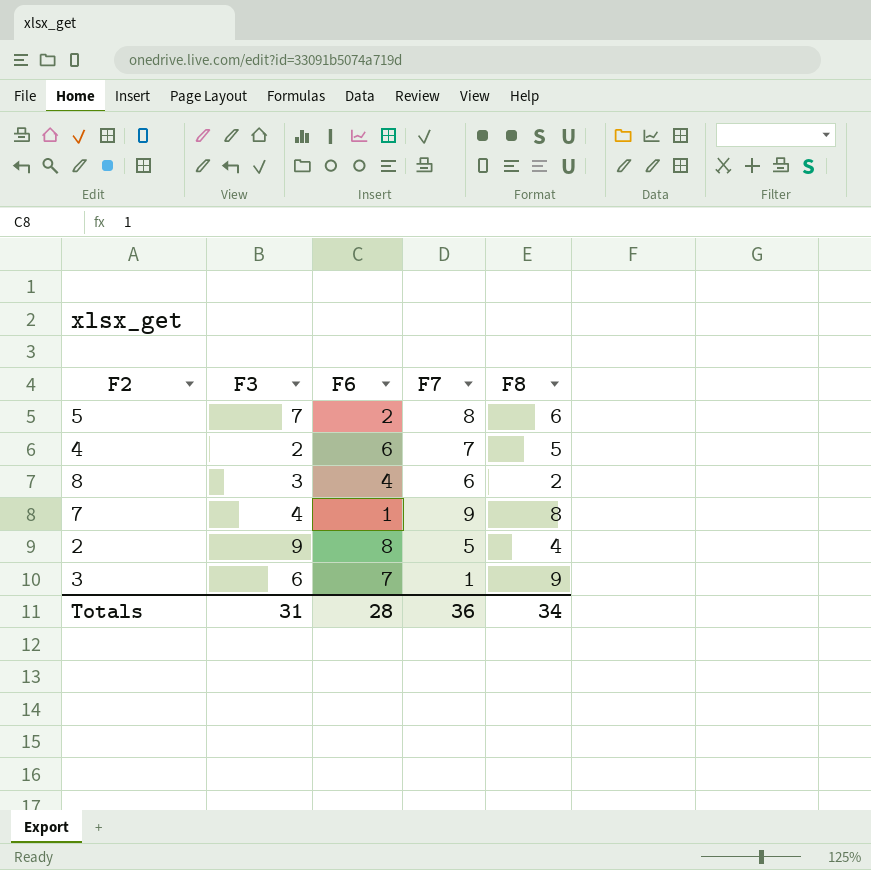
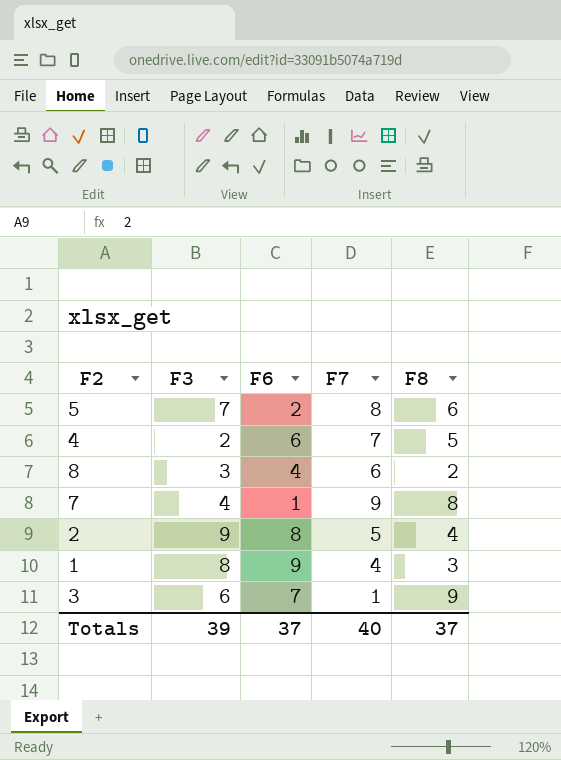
row 1: none -> 8 | 9 | 4 | 3
Totals | F3: 31 -> 39
Totals | F6: 28 -> 37
Totals | F7: 36 -> 40
Totals | F8: 34 -> 37

